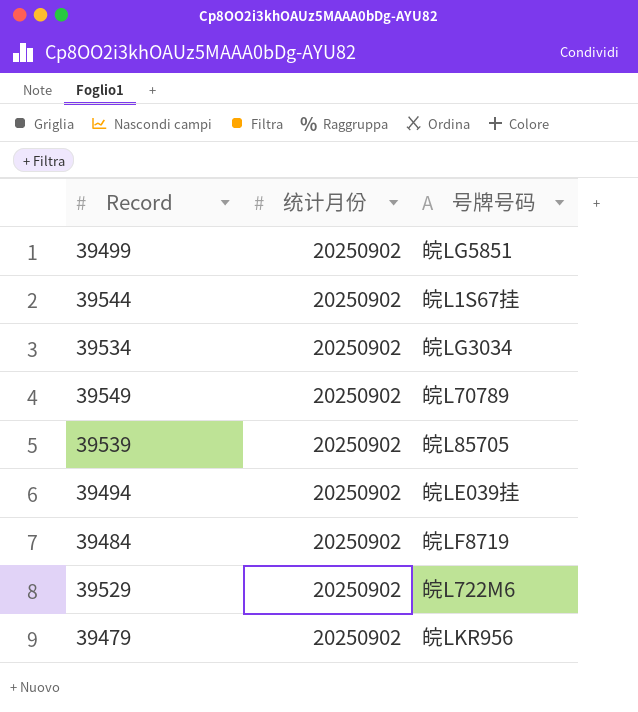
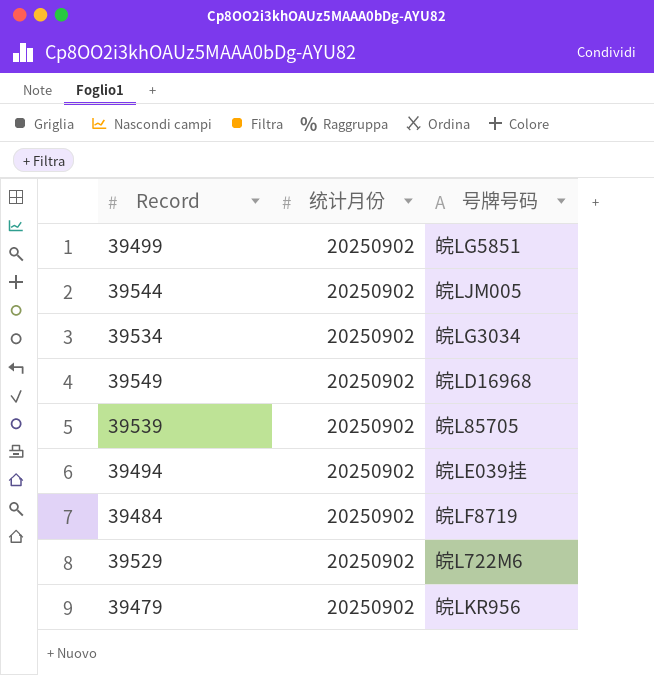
39544 | 号牌号码: 皖L1S67挂 -> 皖LJM005
39549 | 号牌号码: 皖L70789 -> 皖LD16968

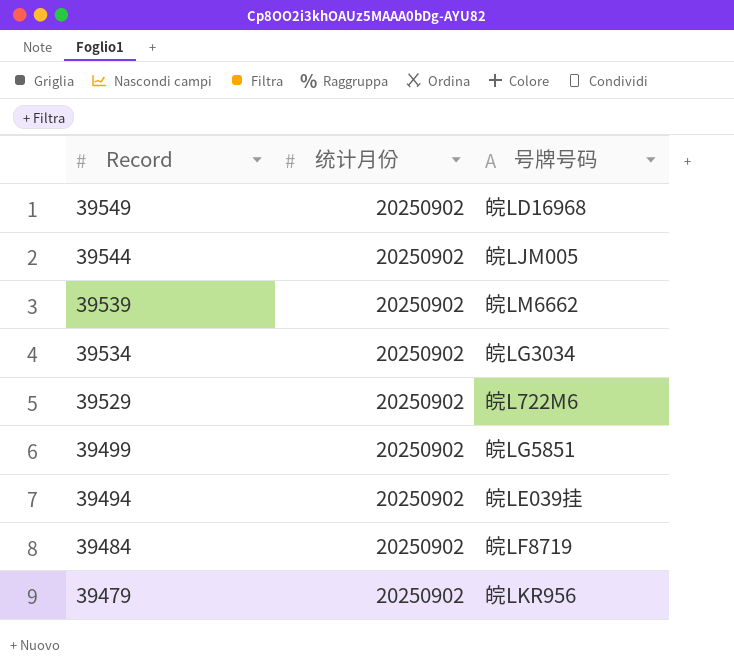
row order: none -> Record descending
39539 | 号牌号码: 皖L85705 -> 皖LM6662

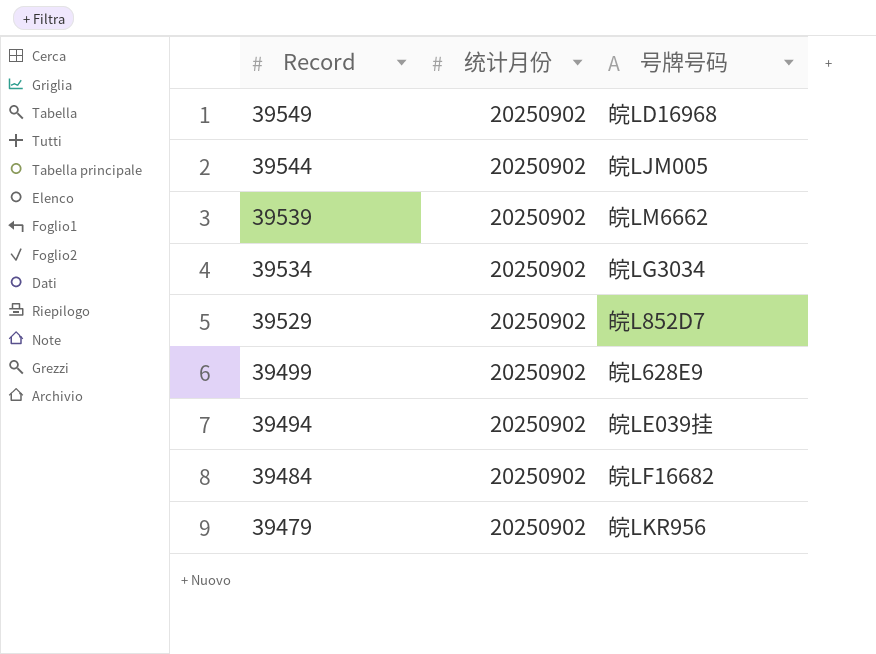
39529 | 号牌号码: 皖L722M6 -> 皖L852D7
39499 | 号牌号码: 皖LG5851 -> 皖L628E9
39484 | 号牌号码: 皖LF8719 -> 皖LF16682

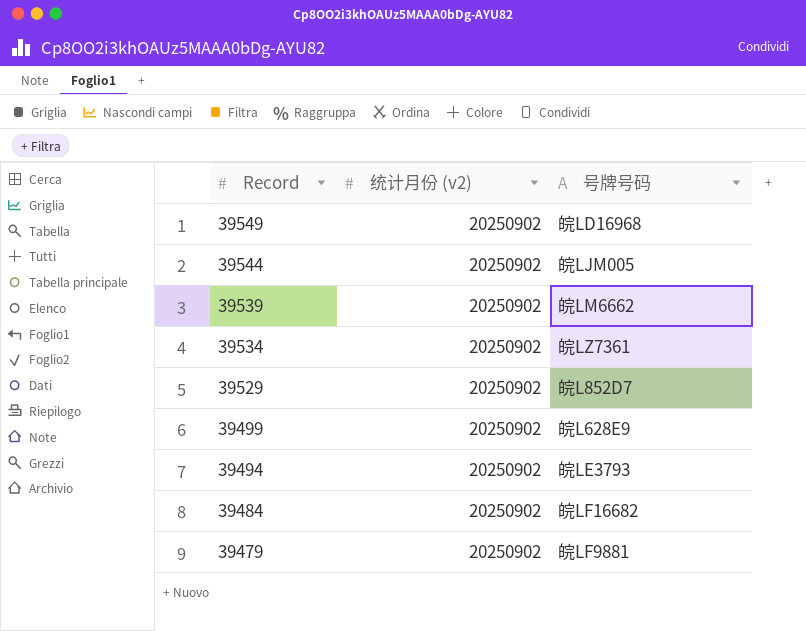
column name: 统计月份 -> 统计月份 (v2)
39534 | 号牌号码: 皖LG3034 -> 皖LZ7361
39494 | 号牌号码: 皖LE039挂 -> 皖LE3793
39479 | 号牌号码: 皖LKR956 -> 皖LF9881

